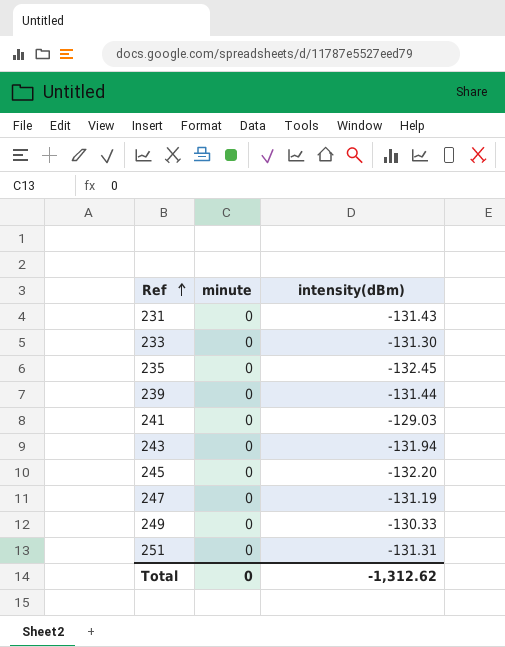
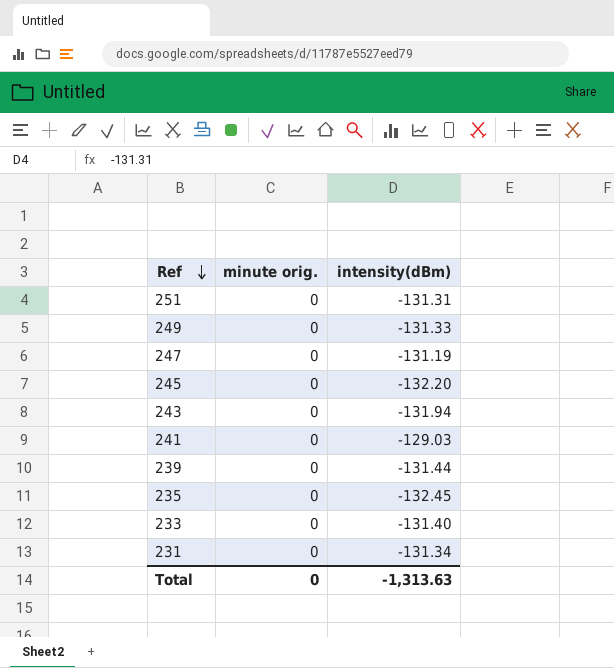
row order: Ref ascending -> Ref descending
column name: minute -> minute orig.
249 | intensity(dBm): -130.33 -> -131.33
233 | intensity(dBm): -131.30 -> -131.40
231 | intensity(dBm): -131.43 -> -131.34
Total | intensity(dBm): -1,312.62 -> -1,313.63

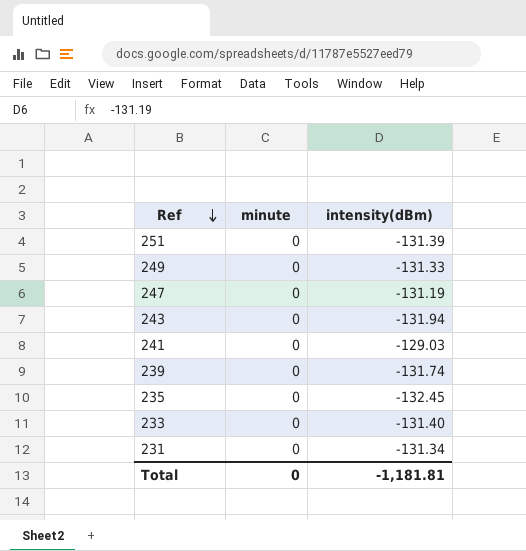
column name: minute orig. -> minute
row 245: 0 | -132.20 -> none
251 | intensity(dBm): -131.31 -> -131.39
239 | intensity(dBm): -131.44 -> -131.74
Total | intensity(dBm): -1,313.63 -> -1,181.81

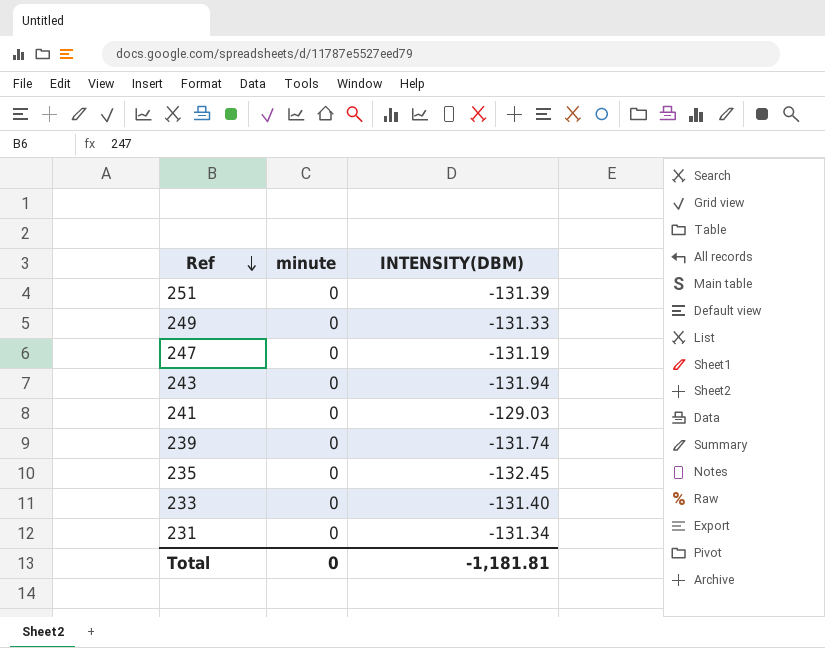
column name: intensity(dBm) -> INTENSITY(DBM)

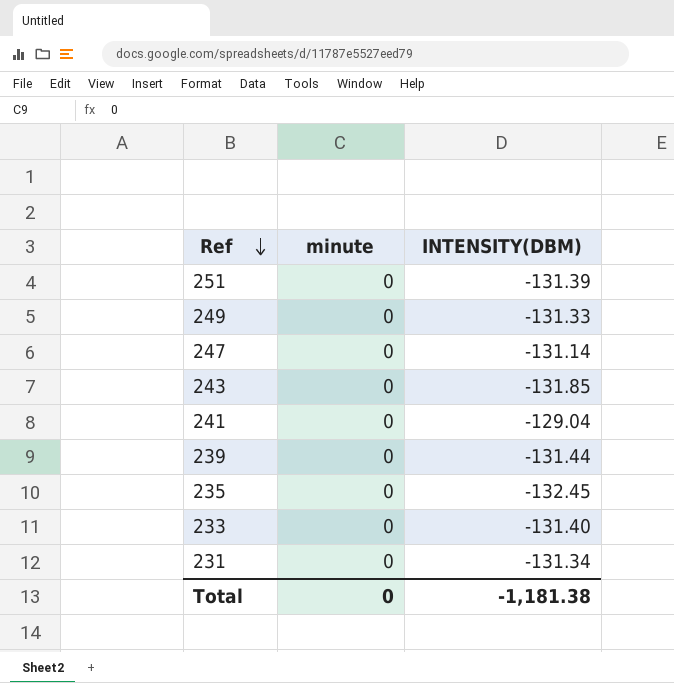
247 | INTENSITY(DBM): -131.19 -> -131.14
243 | INTENSITY(DBM): -131.94 -> -131.85
241 | INTENSITY(DBM): -129.03 -> -129.04
239 | INTENSITY(DBM): -131.74 -> -131.44
Total | INTENSITY(DBM): -1,181.81 -> -1,181.38

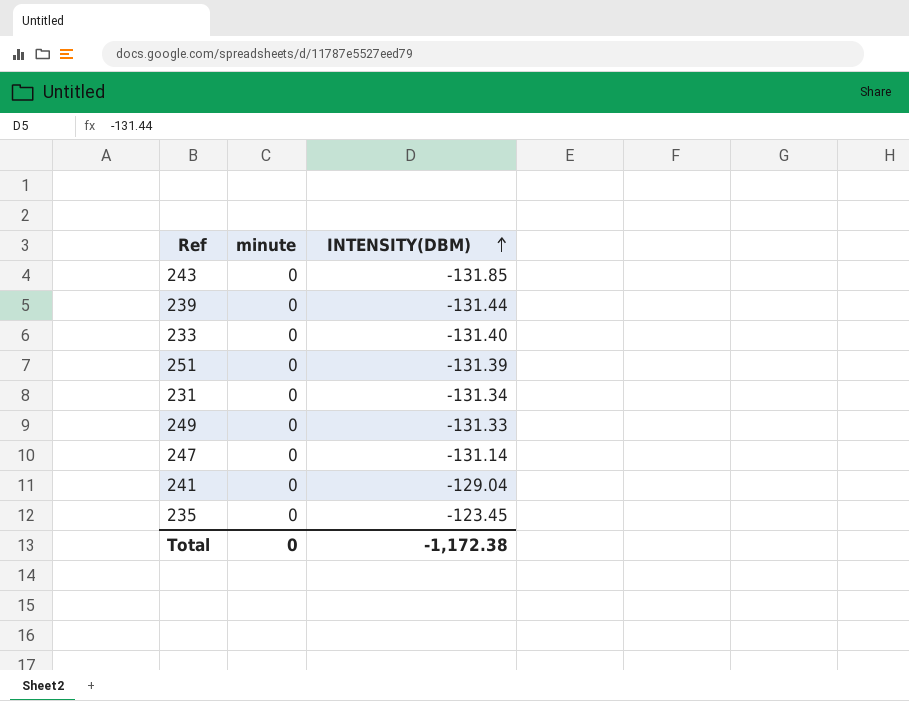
row order: Ref descending -> INTENSITY(DBM) ascending
235 | INTENSITY(DBM): -132.45 -> -123.45
Total | INTENSITY(DBM): -1,181.38 -> -1,172.38

